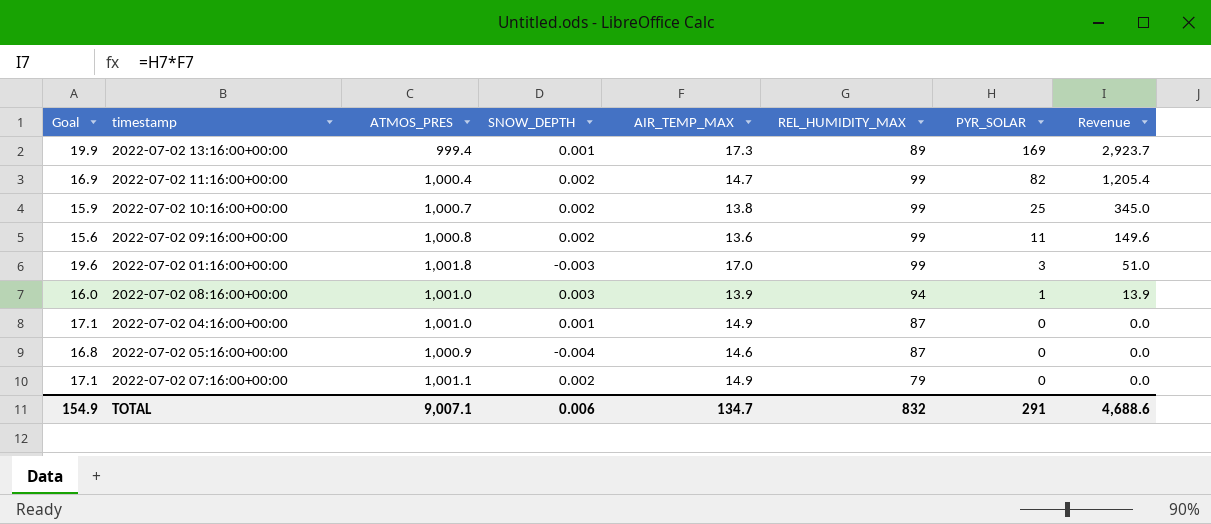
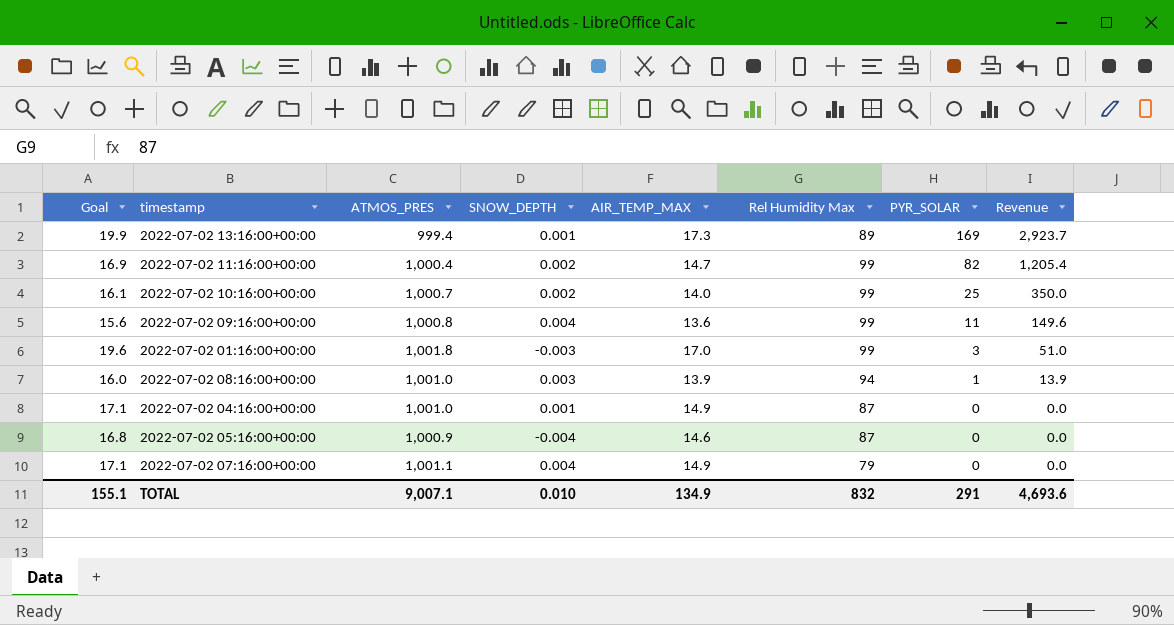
column name: REL_HUMIDITY_MAX -> Rel Humidity Max
2022-07-02 10:16:00+00:00 | Goal: 15.9 -> 16.1
2022-07-02 10:16:00+00:00 | AIR_TEMP_MAX: 13.8 -> 14.0
2022-07-02 10:16:00+00:00 | Revenue: 345.0 -> 350.0
2022-07-02 09:16:00+00:00 | SNOW_DEPTH: 0.002 -> 0.004
2022-07-02 07:16:00+00:00 | SNOW_DEPTH: 0.002 -> 0.004
TOTAL | Goal: 154.9 -> 155.1
TOTAL | SNOW_DEPTH: 0.006 -> 0.010
TOTAL | AIR_TEMP_MAX: 134.7 -> 134.9
TOTAL | Revenue: 4,688.6 -> 4,693.6

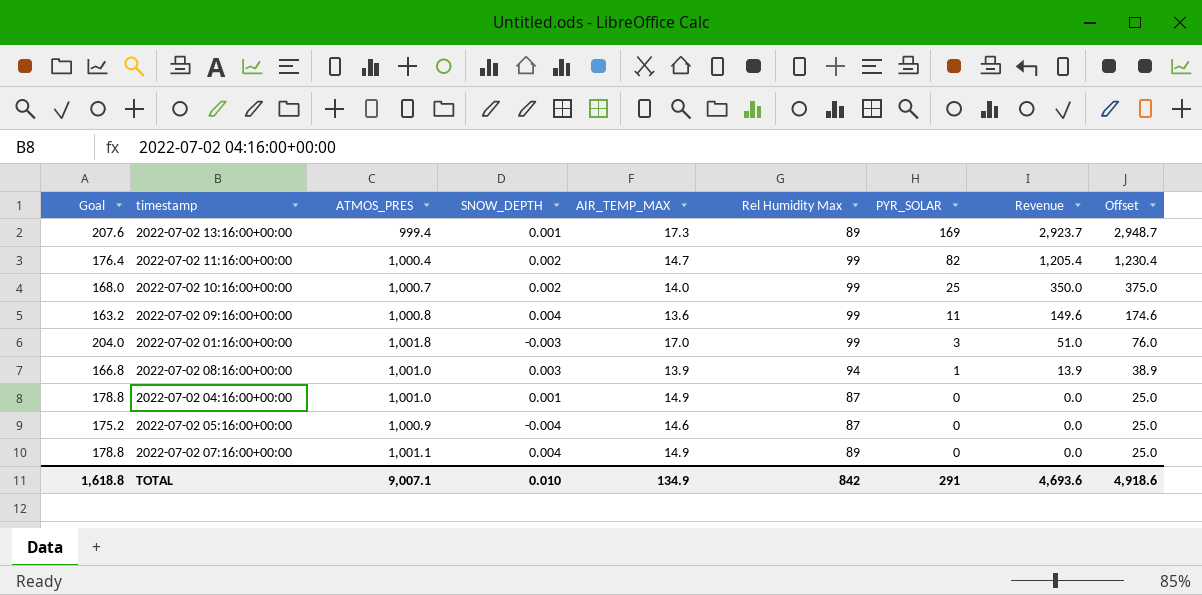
column Goal | formula: [AIR_TEMP_MAX] * 1.15 -> [AIR_TEMP_MAX] * 12
column Offset | formula: none -> [Revenue] + 25
2022-07-02 07:16:00+00:00 | Rel Humidity Max: 79 -> 89
TOTAL | Goal: 155.1 -> 1,618.8
TOTAL | Rel Humidity Max: 832 -> 842

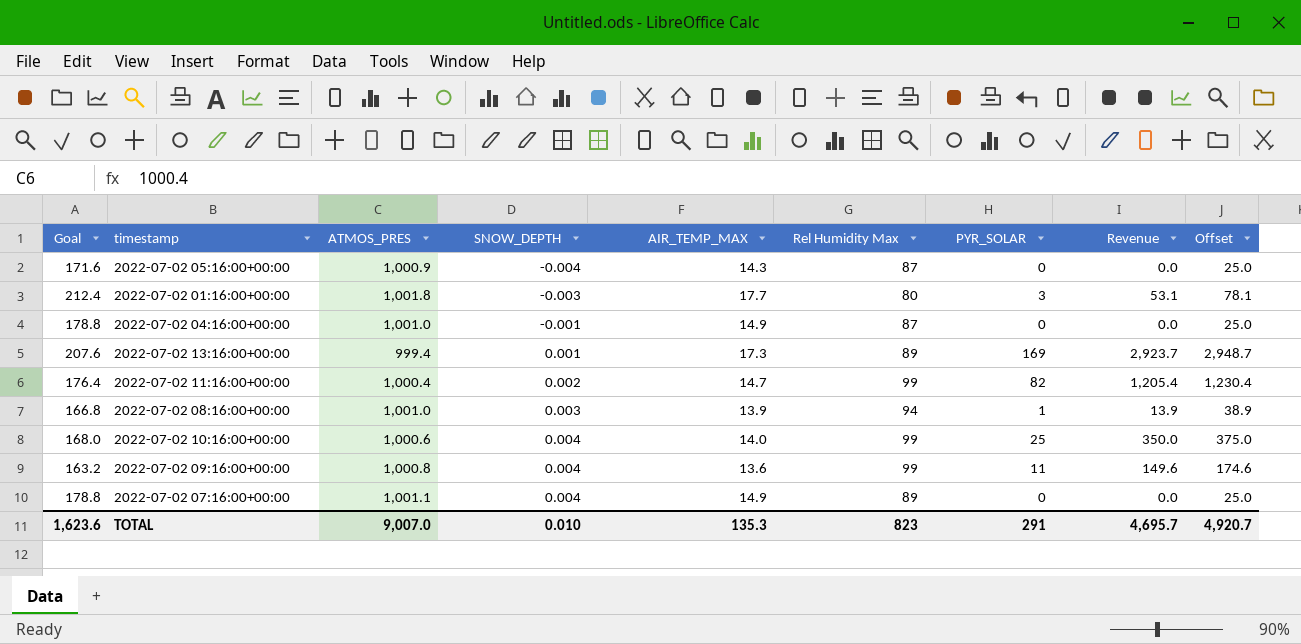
row order: PYR_SOLAR descending -> SNOW_DEPTH ascending
2022-07-02 05:16:00+00:00 | Goal: 175.2 -> 171.6
2022-07-02 05:16:00+00:00 | AIR_TEMP_MAX: 14.6 -> 14.3
2022-07-02 01:16:00+00:00 | Goal: 204.0 -> 212.4
2022-07-02 01:16:00+00:00 | AIR_TEMP_MAX: 17.0 -> 17.7
2022-07-02 01:16:00+00:00 | Rel Humidity Max: 99 -> 80
2022-07-02 01:16:00+00:00 | Revenue: 51.0 -> 53.1
2022-07-02 01:16:00+00:00 | Offset: 76.0 -> 78.1
2022-07-02 04:16:00+00:00 | SNOW_DEPTH: 0.001 -> -0.001
2022-07-02 10:16:00+00:00 | ATMOS_PRES: 1,000.7 -> 1,000.6
2022-07-02 10:16:00+00:00 | SNOW_DEPTH: 0.002 -> 0.004
TOTAL | Goal: 1,618.8 -> 1,623.6
TOTAL | ATMOS_PRES: 9,007.1 -> 9,007.0
TOTAL | AIR_TEMP_MAX: 134.9 -> 135.3
TOTAL | Rel Humidity Max: 842 -> 823
TOTAL | Revenue: 4,693.6 -> 4,695.7
TOTAL | Offset: 4,918.6 -> 4,920.7

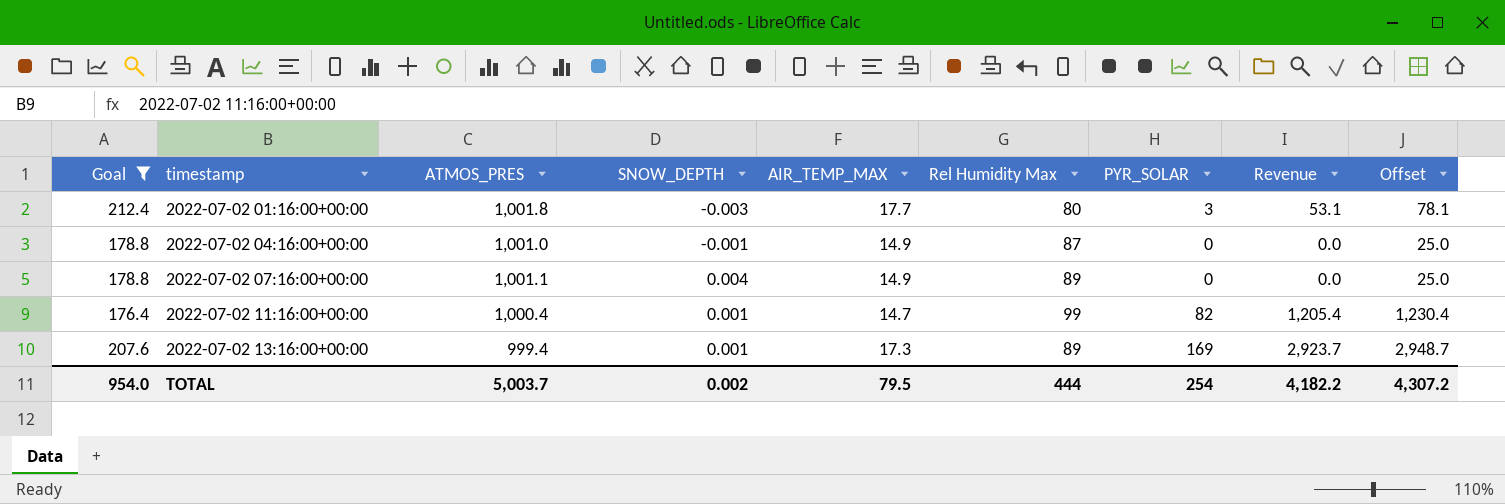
filter: none -> Goal >= 176.4
row order: SNOW_DEPTH ascending -> timestamp ascending
2022-07-02 11:16:00+00:00 | SNOW_DEPTH: 0.002 -> 0.001
TOTAL | Goal: 1,623.6 -> 954.0
TOTAL | ATMOS_PRES: 9,007.0 -> 5,003.7
TOTAL | SNOW_DEPTH: 0.010 -> 0.002
TOTAL | AIR_TEMP_MAX: 135.3 -> 79.5
TOTAL | Rel Humidity Max: 823 -> 444
TOTAL | PYR_SOLAR: 291 -> 254
TOTAL | Revenue: 4,695.7 -> 4,182.2
TOTAL | Offset: 4,920.7 -> 4,307.2

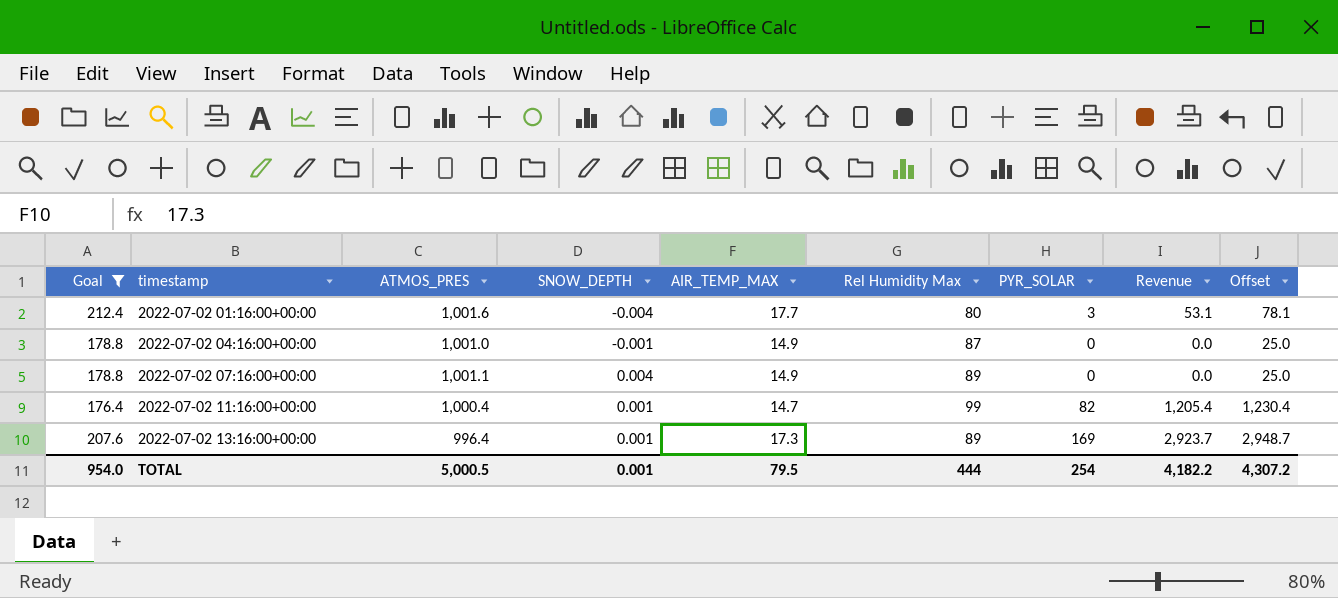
2022-07-02 01:16:00+00:00 | ATMOS_PRES: 1,001.8 -> 1,001.6
2022-07-02 01:16:00+00:00 | SNOW_DEPTH: -0.003 -> -0.004
2022-07-02 13:16:00+00:00 | ATMOS_PRES: 999.4 -> 996.4
TOTAL | ATMOS_PRES: 5,003.7 -> 5,000.5
TOTAL | SNOW_DEPTH: 0.002 -> 0.001

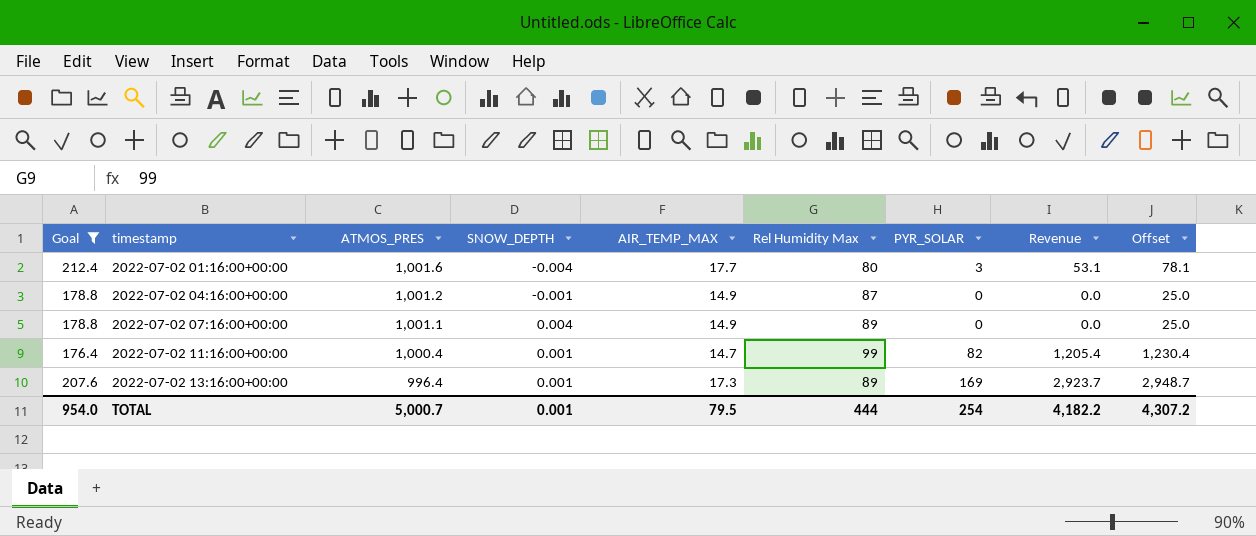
2022-07-02 04:16:00+00:00 | ATMOS_PRES: 1,001.0 -> 1,001.2
TOTAL | ATMOS_PRES: 5,000.5 -> 5,000.7

